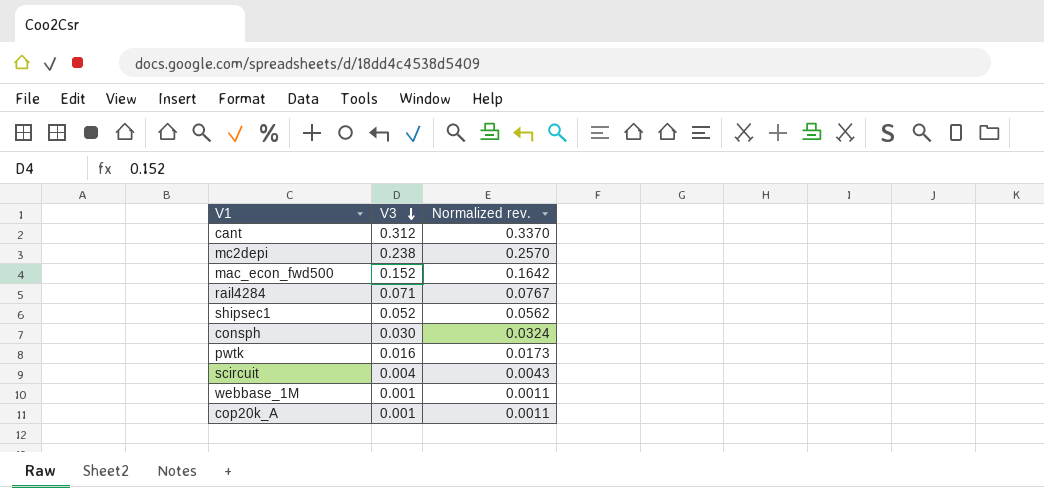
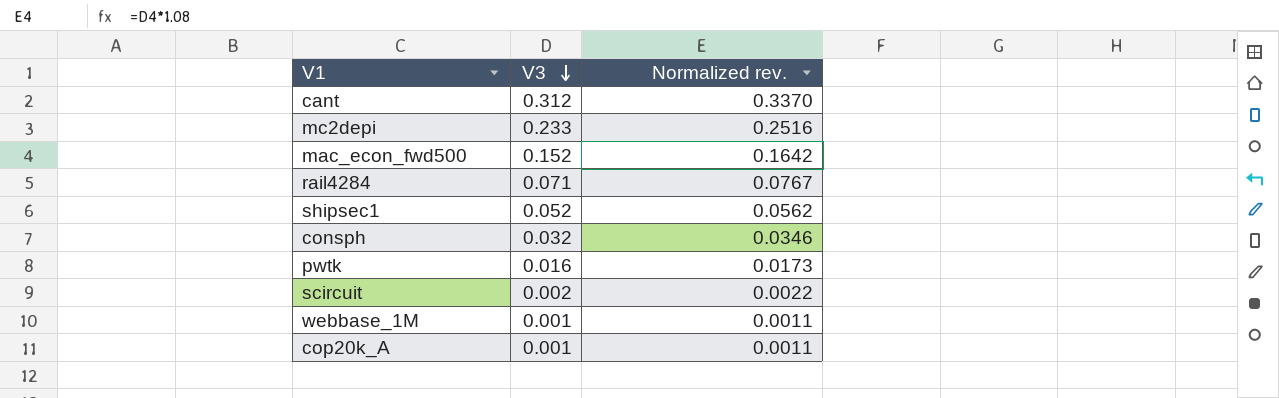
mc2depi | V3: 0.238 -> 0.233
mc2depi | Normalized rev.: 0.2570 -> 0.2516
consph | V3: 0.030 -> 0.032
consph | Normalized rev.: 0.0324 -> 0.0346
scircuit | V3: 0.004 -> 0.002
scircuit | Normalized rev.: 0.0043 -> 0.0022

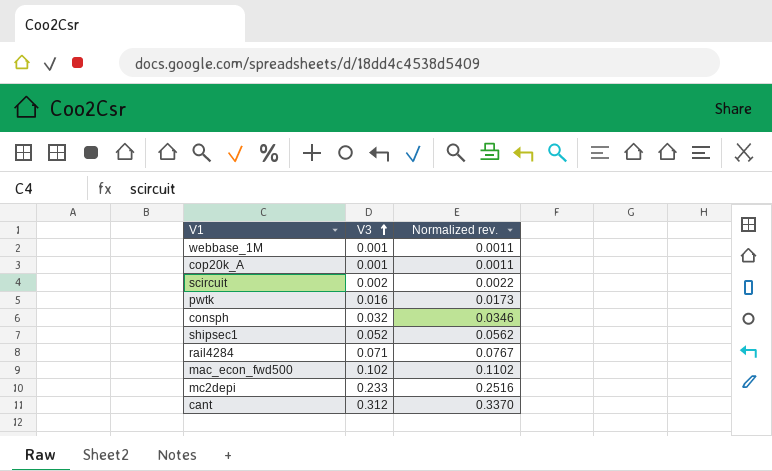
row order: V3 descending -> V3 ascending
mac_econ_fwd500 | V3: 0.152 -> 0.102
mac_econ_fwd500 | Normalized rev.: 0.1642 -> 0.1102

